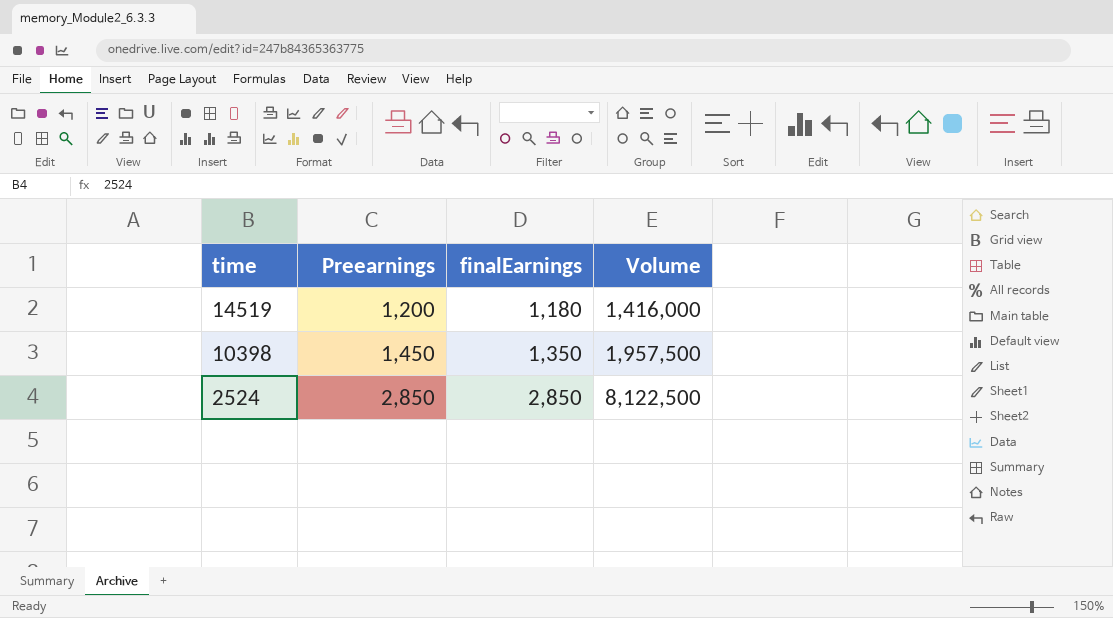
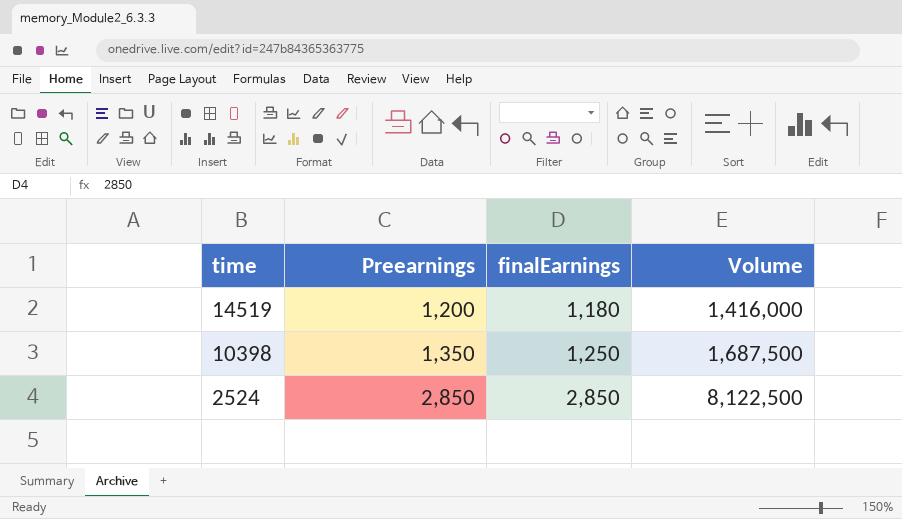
10398 | Preearnings: 1,450 -> 1,350
10398 | finalEarnings: 1,350 -> 1,250
10398 | Volume: 1,957,500 -> 1,687,500

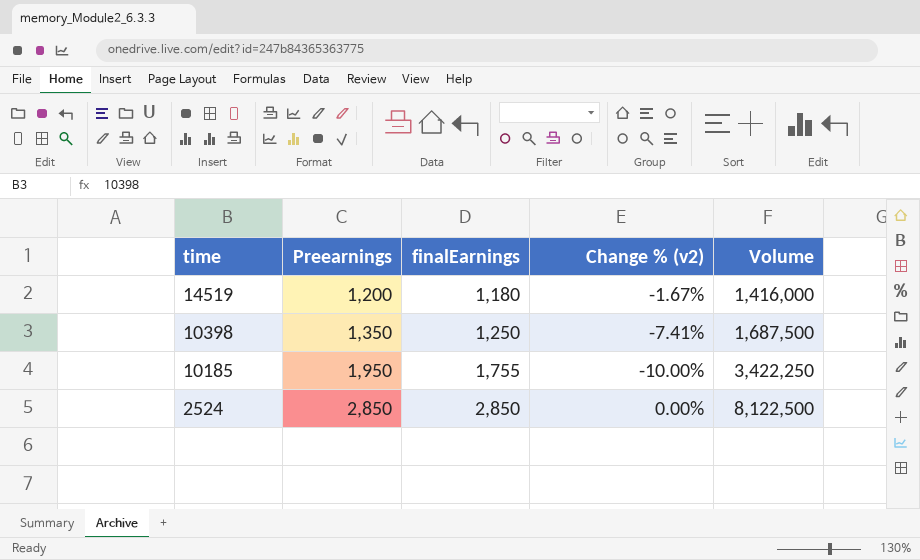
column Change % (v2) | formula: none -> ([finalEarnings] - [Preearnings]) / [Preearnings]
row 10185: none -> 1,950 | 1,755 | -10.00% | 3,422,250

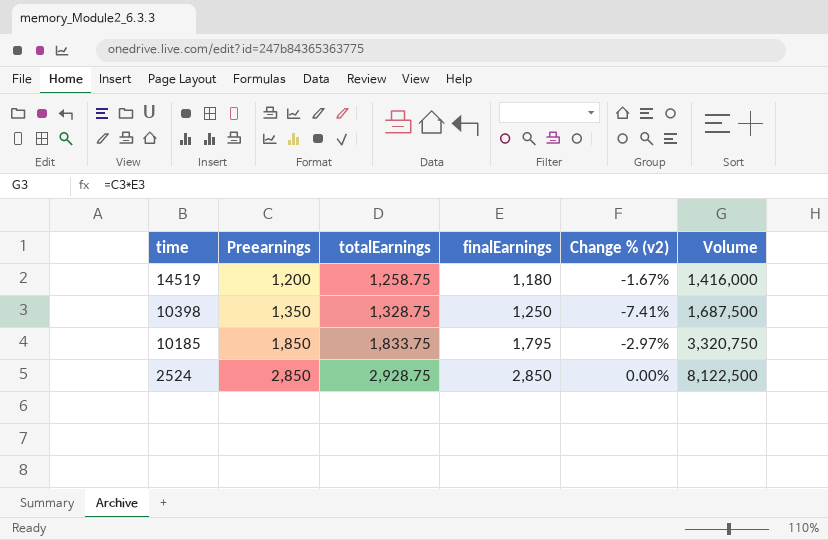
column totalEarnings | position: none -> 3
10185 | Preearnings: 1,950 -> 1,850
10185 | finalEarnings: 1,755 -> 1,795
10185 | Change % (v2): -10.00% -> -2.97%
10185 | Volume: 3,422,250 -> 3,320,750

